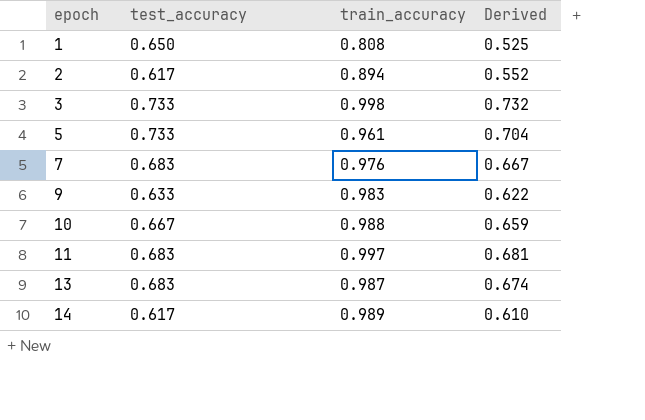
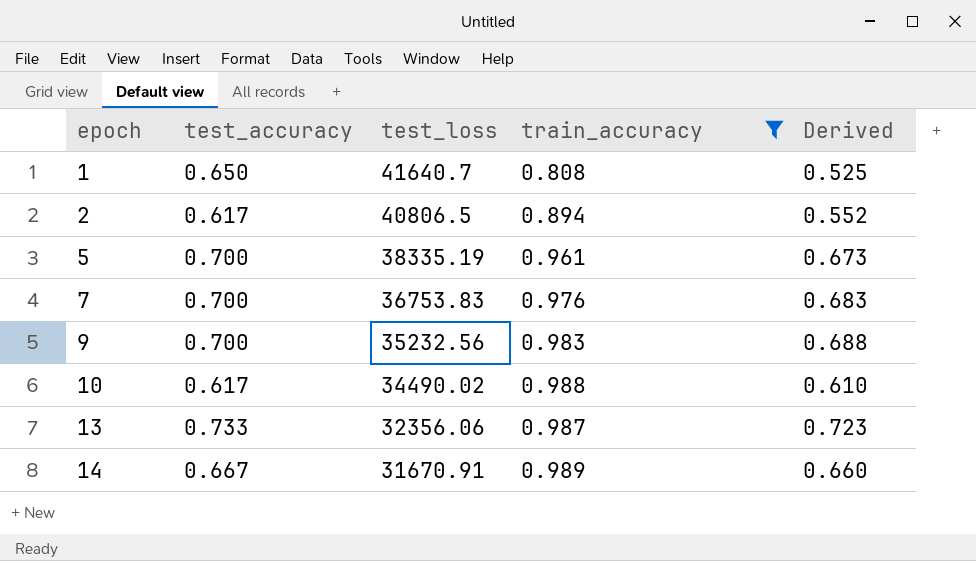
filter: none -> train_accuracy <= 0.989
column test_loss | position: none -> 3
5 | test_accuracy: 0.733 -> 0.700
5 | Derived: 0.704 -> 0.673
7 | test_accuracy: 0.683 -> 0.700
7 | Derived: 0.667 -> 0.683
9 | test_accuracy: 0.633 -> 0.700
9 | Derived: 0.622 -> 0.688
10 | test_accuracy: 0.667 -> 0.617
10 | Derived: 0.659 -> 0.610
13 | test_accuracy: 0.683 -> 0.733
13 | Derived: 0.674 -> 0.723
14 | test_accuracy: 0.617 -> 0.667
14 | Derived: 0.610 -> 0.660

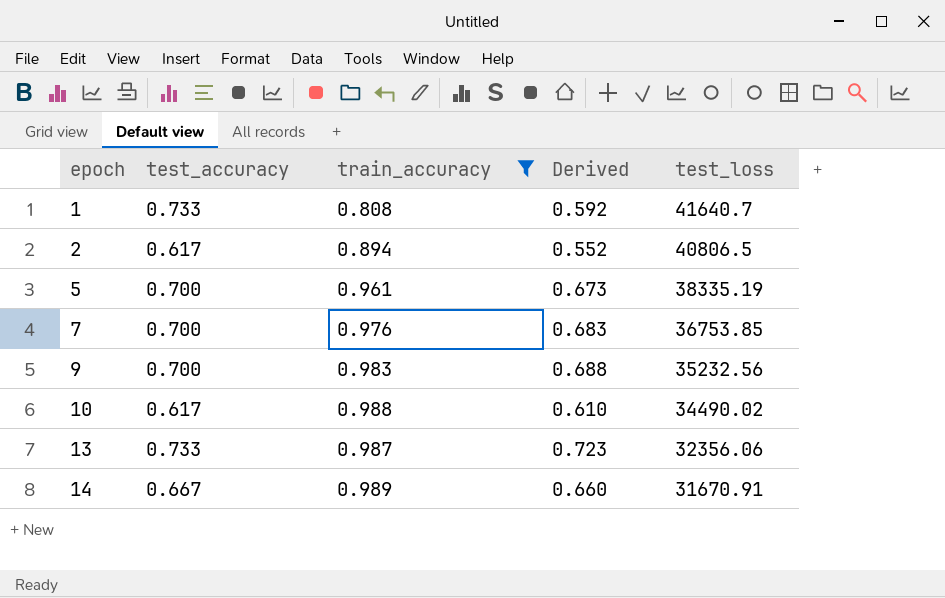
column test_loss | position: 3 -> 5
1 | test_accuracy: 0.650 -> 0.733
1 | Derived: 0.525 -> 0.592
7 | test_loss: 36753.83 -> 36753.85

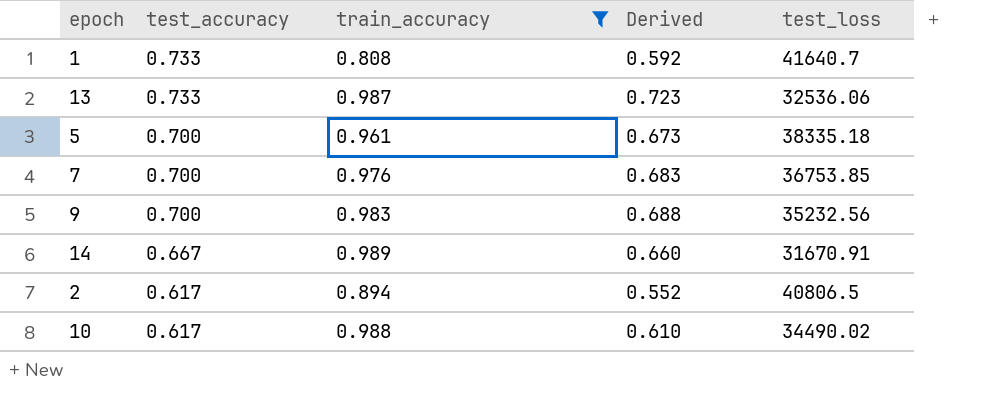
row order: epoch ascending -> test_accuracy descending
13 | test_loss: 32356.06 -> 32536.06
5 | test_loss: 38335.19 -> 38335.18

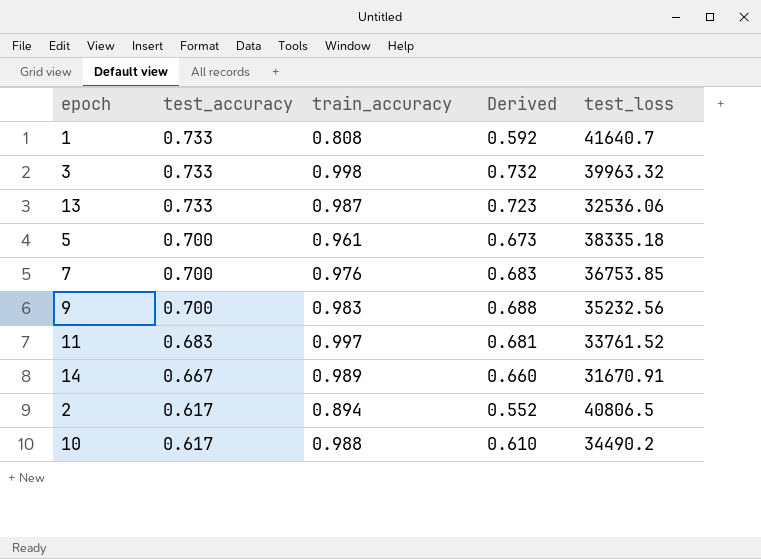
filter: train_accuracy <= 0.989 -> none
10 | test_loss: 34490.02 -> 34490.2

